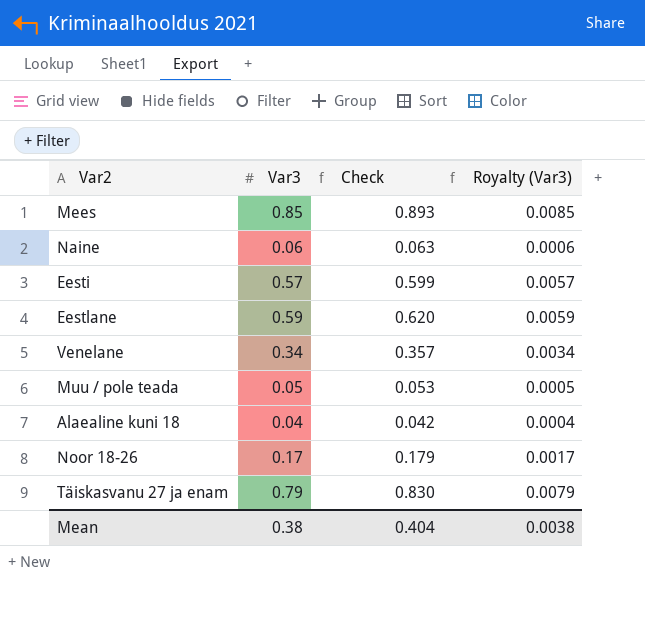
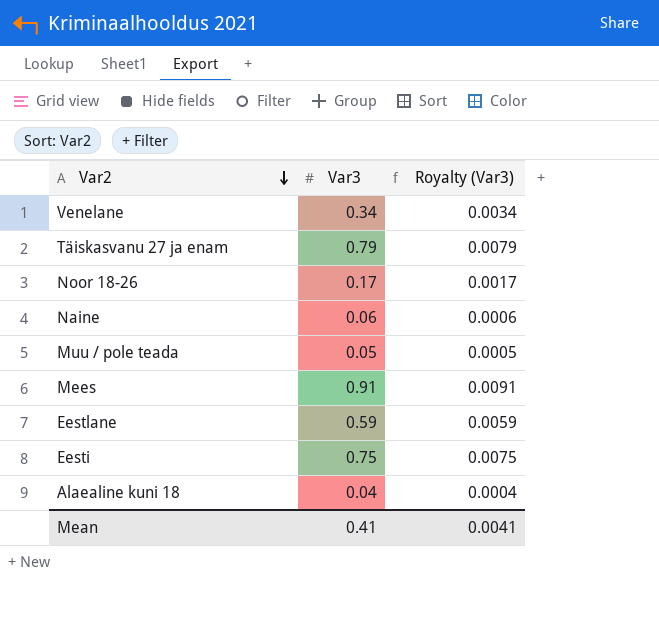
row order: none -> Var2 descending
column Check | formula: [Var3] * 1.05 -> none
Mees | Var3: 0.85 -> 0.91
Mees | Royalty (Var3): 0.0085 -> 0.0091
Eesti | Var3: 0.57 -> 0.75
Eesti | Royalty (Var3): 0.0057 -> 0.0075
Mean | Var3: 0.38 -> 0.41
Mean | Royalty (Var3): 0.0038 -> 0.0041

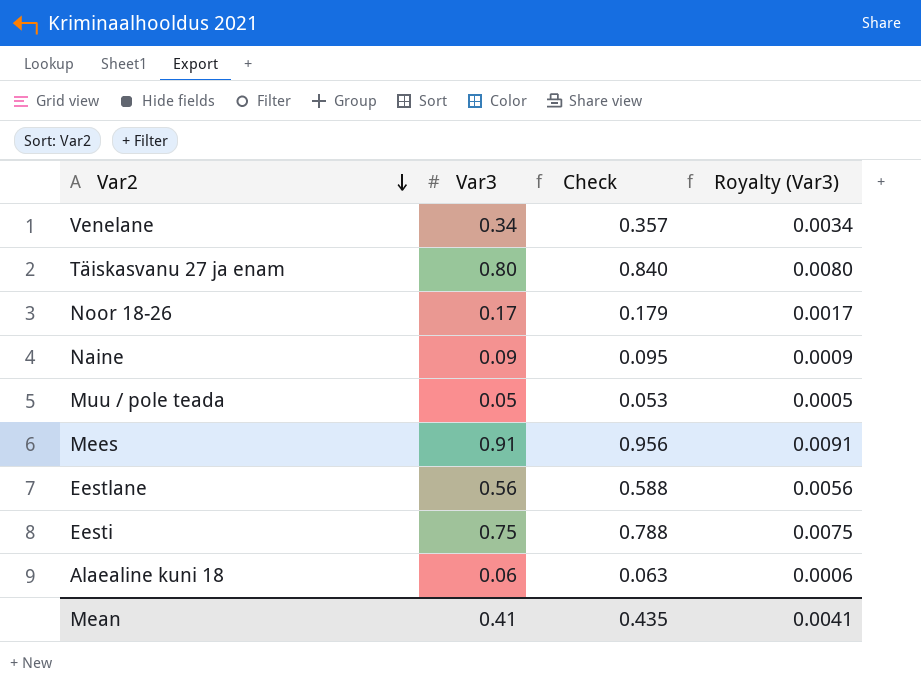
column Check | formula: none -> [Var3] * 1.05
Täiskasvanu 27 ja enam | Var3: 0.79 -> 0.80
Täiskasvanu 27 ja enam | Royalty (Var3): 0.0079 -> 0.0080
Naine | Var3: 0.06 -> 0.09
Naine | Royalty (Var3): 0.0006 -> 0.0009
Eestlane | Var3: 0.59 -> 0.56
Eestlane | Royalty (Var3): 0.0059 -> 0.0056
Alaealine kuni 18 | Var3: 0.04 -> 0.06
Alaealine kuni 18 | Royalty (Var3): 0.0004 -> 0.0006

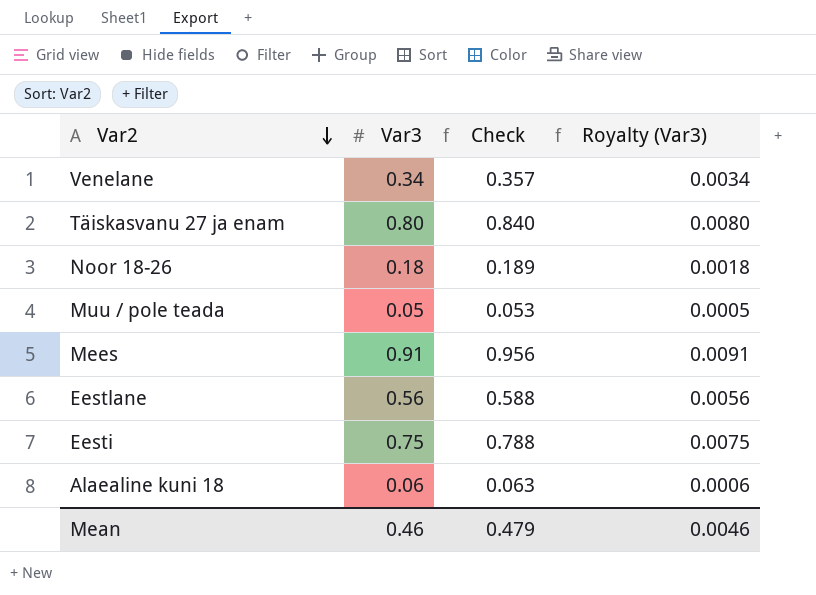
row Naine: 0.09 | 0.095 | 0.0009 -> none
Noor 18-26 | Var3: 0.17 -> 0.18
Noor 18-26 | Check: 0.179 -> 0.189
Noor 18-26 | Royalty (Var3): 0.0017 -> 0.0018
Mean | Var3: 0.41 -> 0.46
Mean | Check: 0.435 -> 0.479
Mean | Royalty (Var3): 0.0041 -> 0.0046

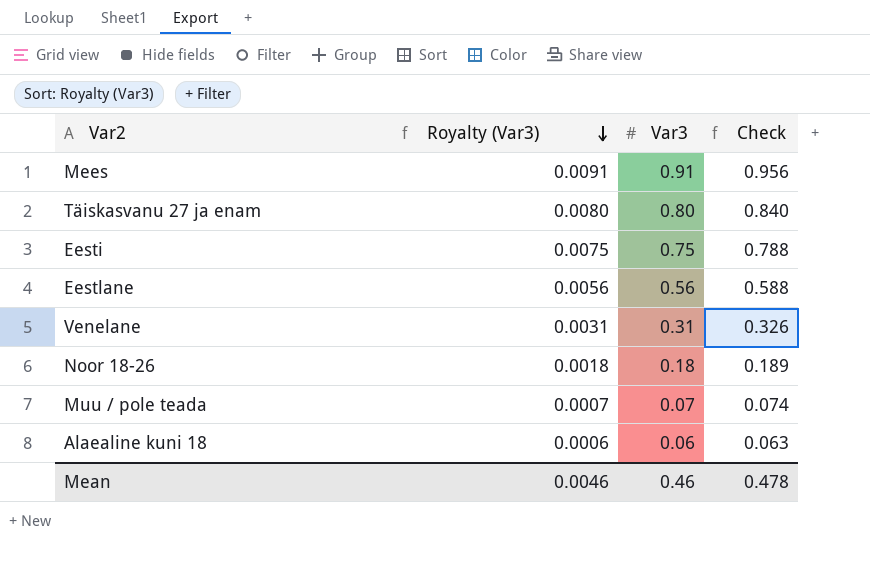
row order: Var2 descending -> Royalty (Var3) descending
column Royalty (Var3) | position: 4 -> 2
Venelane | Royalty (Var3): 0.0034 -> 0.0031
Venelane | Var3: 0.34 -> 0.31
Venelane | Check: 0.357 -> 0.326
Muu / pole teada | Royalty (Var3): 0.0005 -> 0.0007
Muu / pole teada | Var3: 0.05 -> 0.07
Muu / pole teada | Check: 0.053 -> 0.074
Mean | Check: 0.479 -> 0.478

